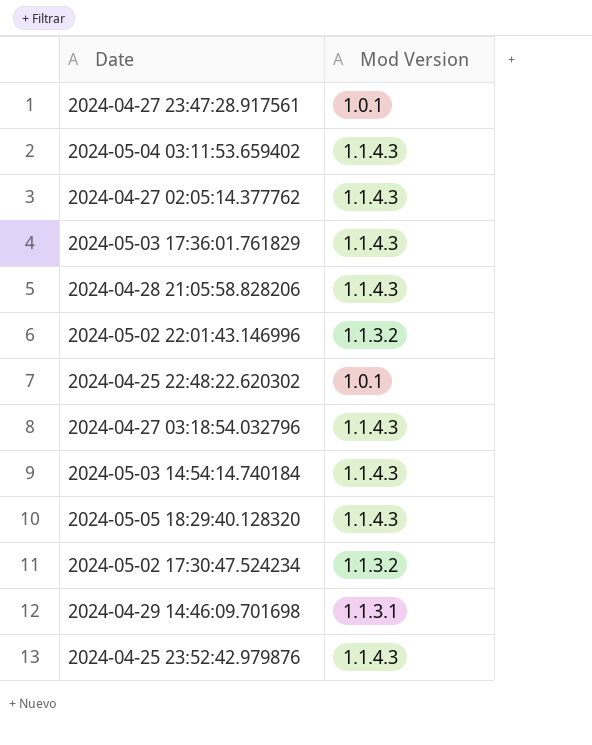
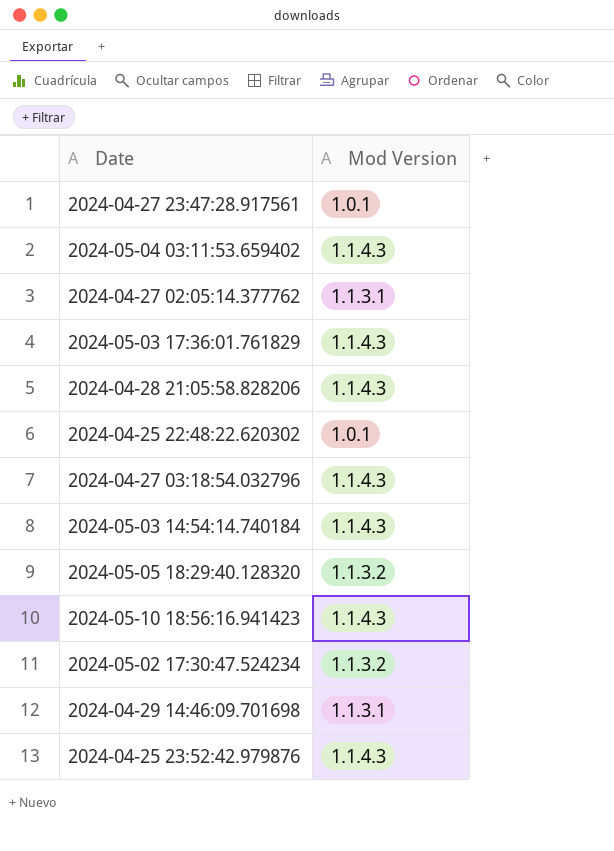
row 2024-05-02 22:01:43.146996: 1.1.3.2 -> none
2024-04-27 02:05:14.377762 | Mod Version: 1.1.4.3 -> 1.1.3.1
2024-05-05 18:29:40.128320 | Mod Version: 1.1.4.3 -> 1.1.3.2
row 2024-05-10 18:56:16.941423: none -> 1.1.4.3

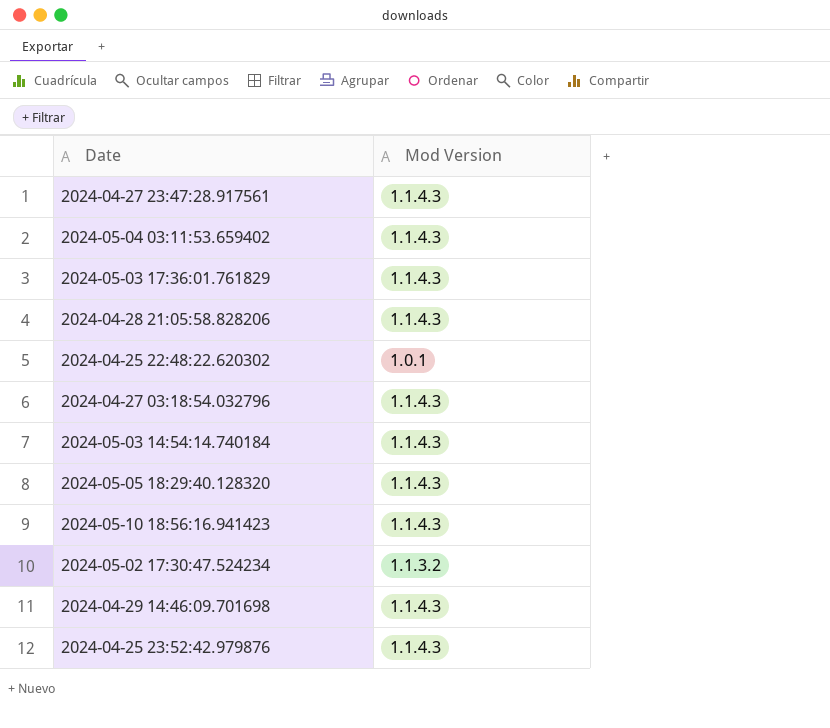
row 2024-04-27 02:05:14.377762: 1.1.3.1 -> none
2024-04-27 23:47:28.917561 | Mod Version: 1.0.1 -> 1.1.4.3
2024-05-05 18:29:40.128320 | Mod Version: 1.1.3.2 -> 1.1.4.3
2024-04-29 14:46:09.701698 | Mod Version: 1.1.3.1 -> 1.1.4.3

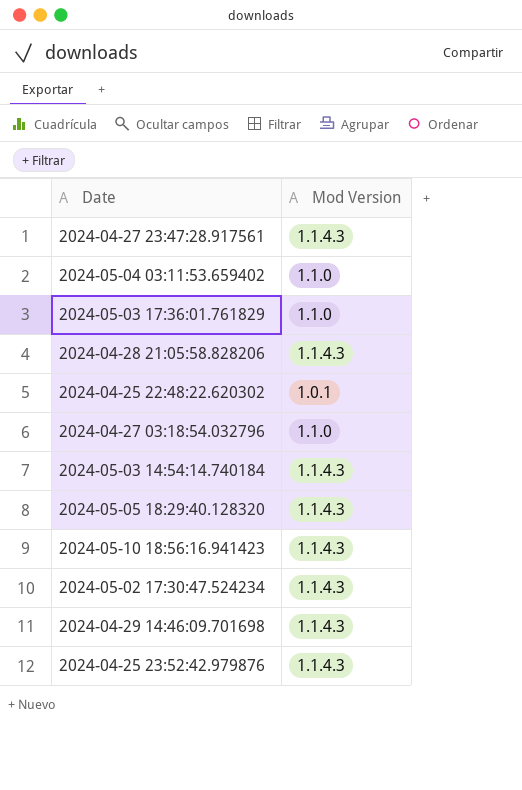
2024-05-04 03:11:53.659402 | Mod Version: 1.1.4.3 -> 1.1.0
2024-05-03 17:36:01.761829 | Mod Version: 1.1.4.3 -> 1.1.0
2024-04-27 03:18:54.032796 | Mod Version: 1.1.4.3 -> 1.1.0
2024-05-02 17:30:47.524234 | Mod Version: 1.1.3.2 -> 1.1.4.3

